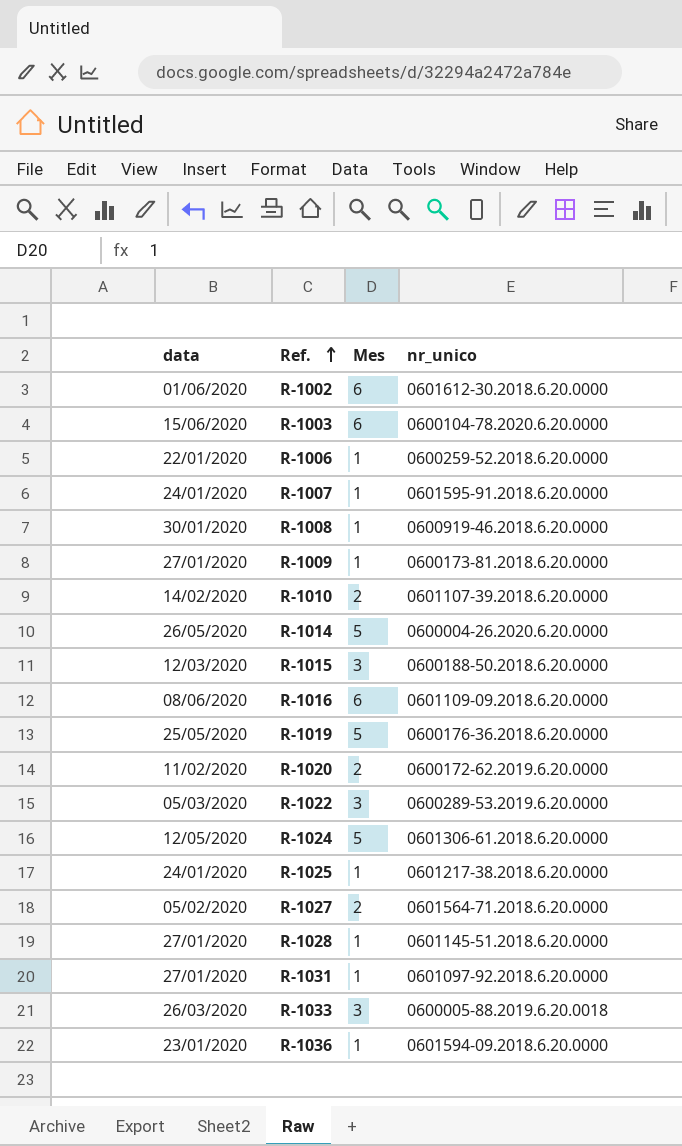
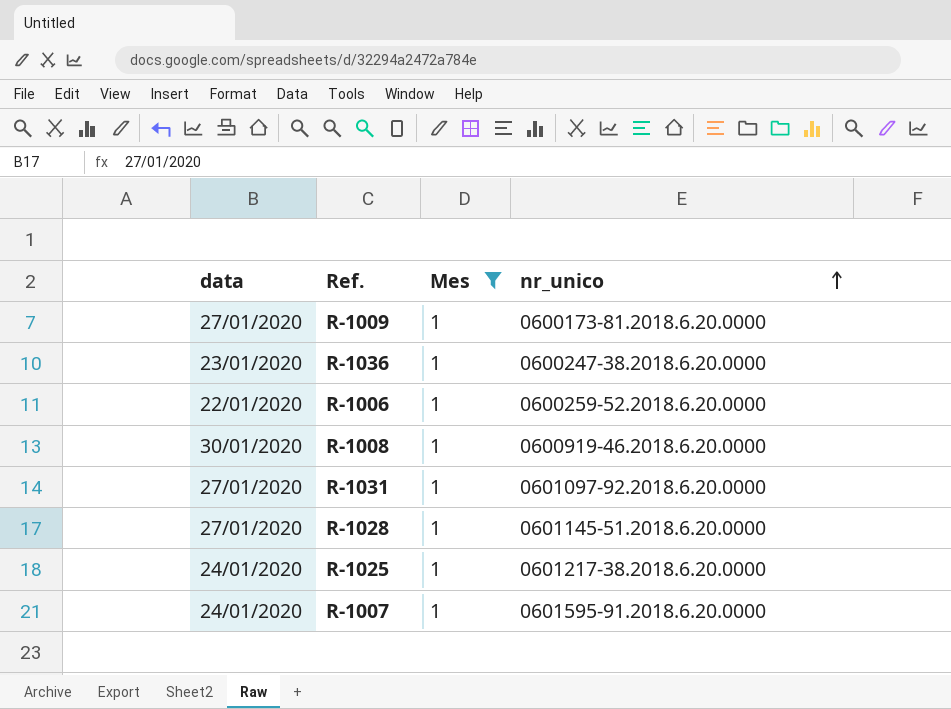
filter: none -> Mes = 1
row order: Ref. ascending -> nr_unico ascending
R-1036 | nr_unico: 0601594-09.2018.6.20.0000 -> 0600247-38.2018.6.20.0000

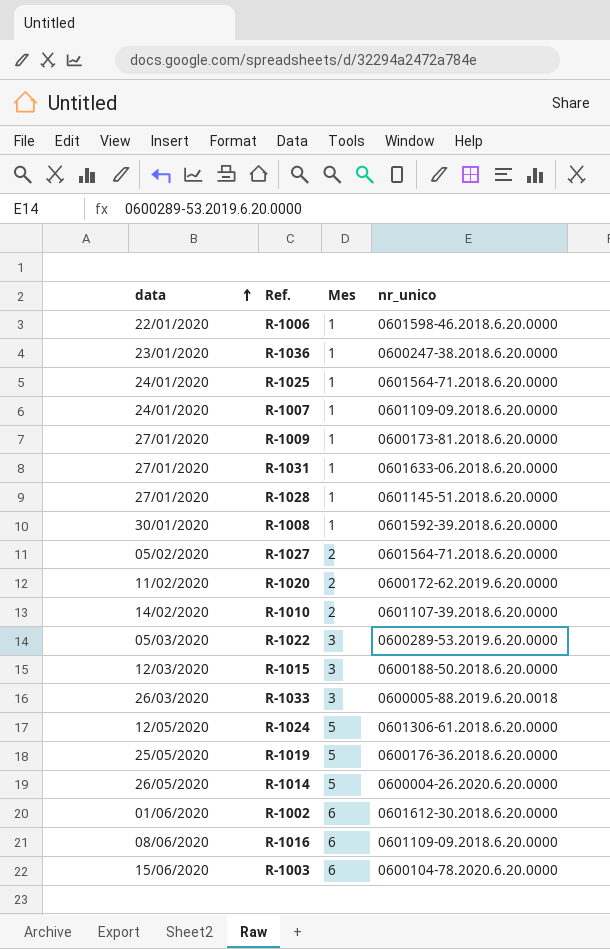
filter: Mes = 1 -> none
row order: nr_unico ascending -> data ascending
R-1006 | nr_unico: 0600259-52.2018.6.20.0000 -> 0601598-46.2018.6.20.0000
R-1025 | nr_unico: 0601217-38.2018.6.20.0000 -> 0601564-71.2018.6.20.0000
R-1007 | nr_unico: 0601595-91.2018.6.20.0000 -> 0601109-09.2018.6.20.0000
R-1031 | nr_unico: 0601097-92.2018.6.20.0000 -> 0601633-06.2018.6.20.0000
R-1008 | nr_unico: 0600919-46.2018.6.20.0000 -> 0601592-39.2018.6.20.0000

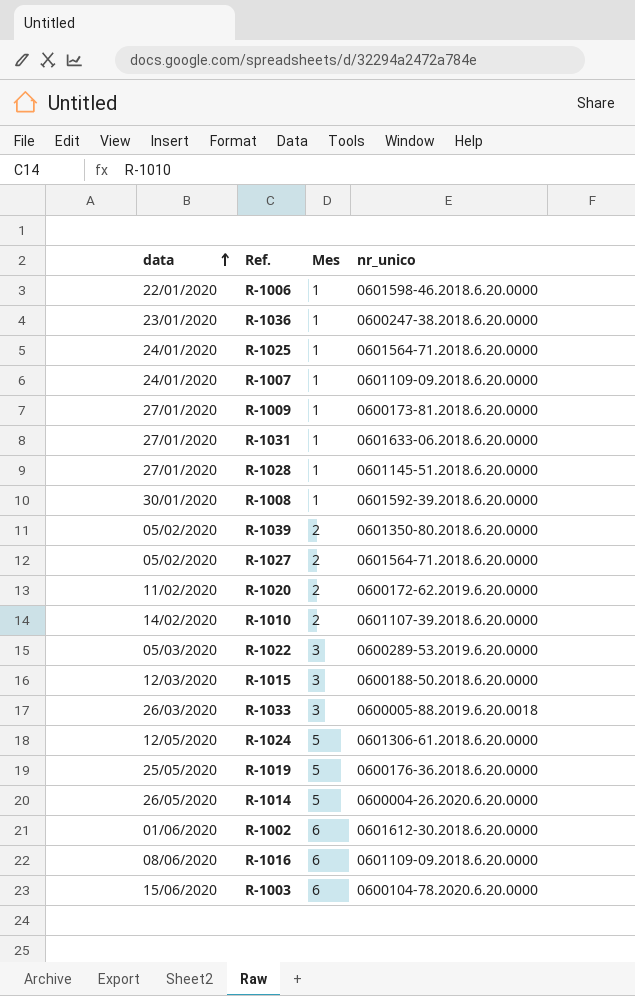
row R-1039: none -> 05/02/2020 | 2 | 0601350-80.2018.6.20.0000

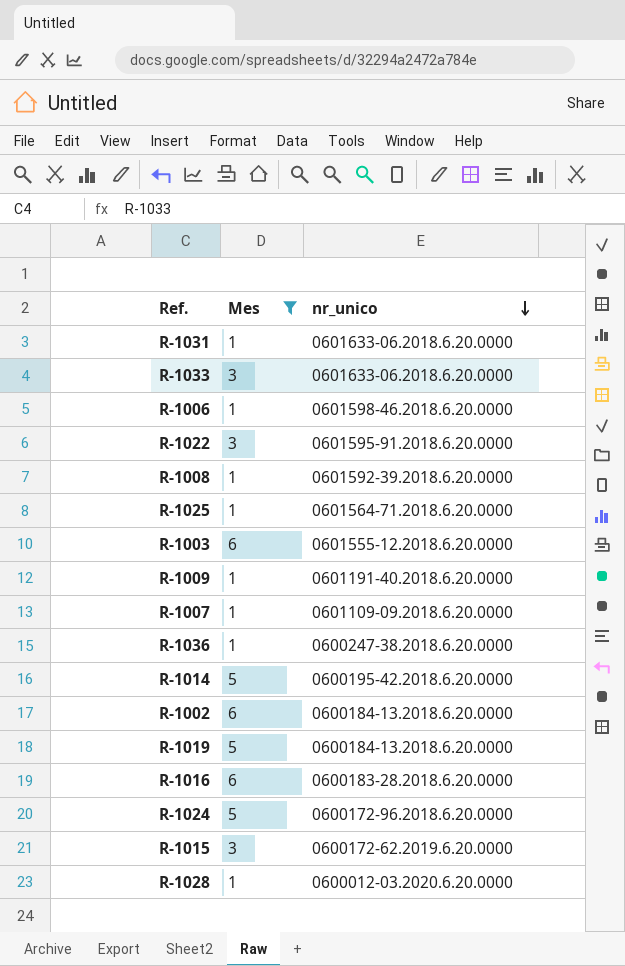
filter: none -> Mes != 2
row order: data ascending -> nr_unico descending
column data | position: 1 -> none
R-1033 | nr_unico: 0600005-88.2019.6.20.0018 -> 0601633-06.2018.6.20.0000
R-1022 | nr_unico: 0600289-53.2019.6.20.0000 -> 0601595-91.2018.6.20.0000
R-1003 | nr_unico: 0600104-78.2020.6.20.0000 -> 0601555-12.2018.6.20.0000
R-1009 | nr_unico: 0600173-81.2018.6.20.0000 -> 0601191-40.2018.6.20.0000
R-1014 | nr_unico: 0600004-26.2020.6.20.0000 -> 0600195-42.2018.6.20.0000
R-1002 | nr_unico: 0601612-30.2018.6.20.0000 -> 0600184-13.2018.6.20.0000
R-1019 | nr_unico: 0600176-36.2018.6.20.0000 -> 0600184-13.2018.6.20.0000
R-1016 | nr_unico: 0601109-09.2018.6.20.0000 -> 0600183-28.2018.6.20.0000
R-1024 | nr_unico: 0601306-61.2018.6.20.0000 -> 0600172-96.2018.6.20.0000
R-1015 | nr_unico: 0600188-50.2018.6.20.0000 -> 0600172-62.2019.6.20.0000
R-1028 | nr_unico: 0601145-51.2018.6.20.0000 -> 0600012-03.2020.6.20.0000

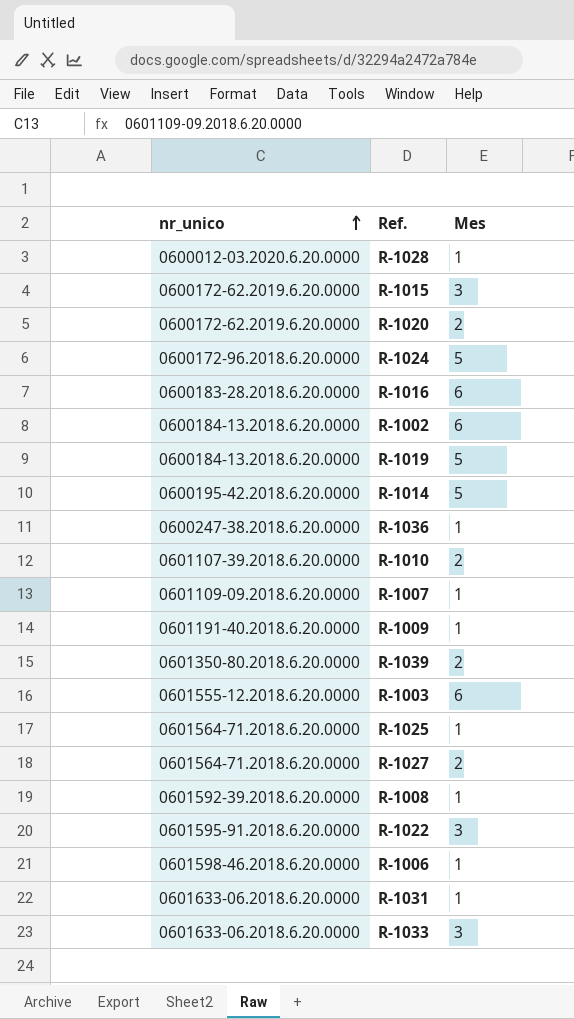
filter: Mes != 2 -> none
row order: nr_unico descending -> nr_unico ascending
column nr_unico | position: 3 -> 1

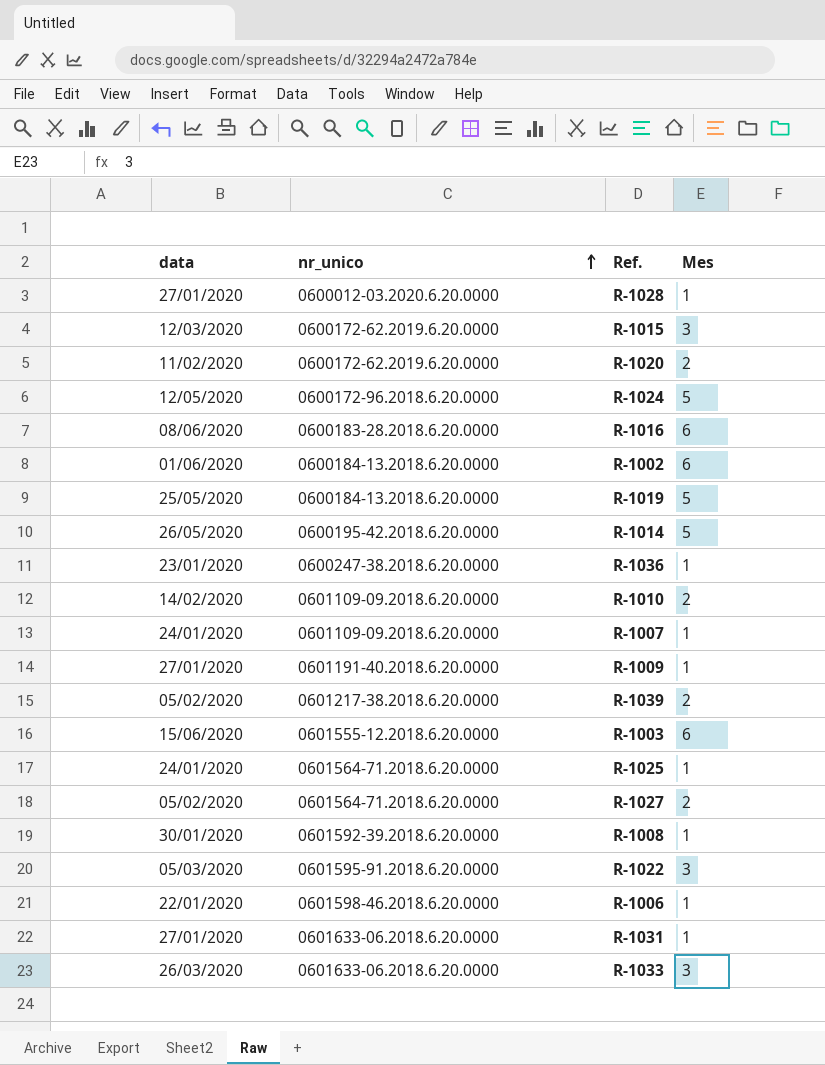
column data | position: none -> 1
R-1010 | nr_unico: 0601107-39.2018.6.20.0000 -> 0601109-09.2018.6.20.0000
R-1039 | nr_unico: 0601350-80.2018.6.20.0000 -> 0601217-38.2018.6.20.0000

